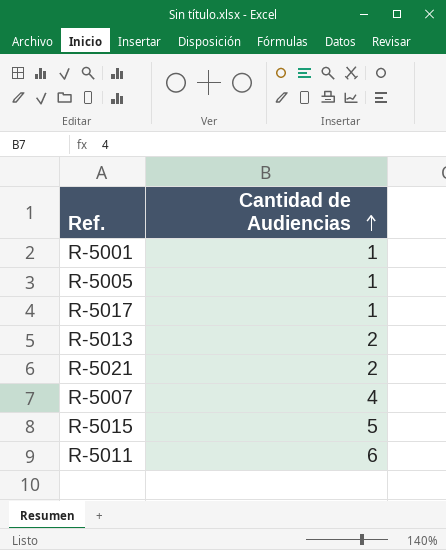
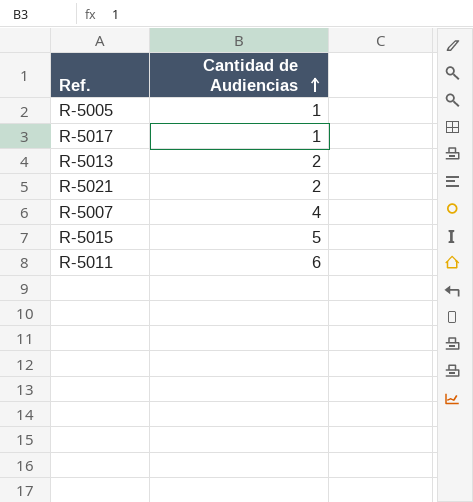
row R-5001: 1 -> none

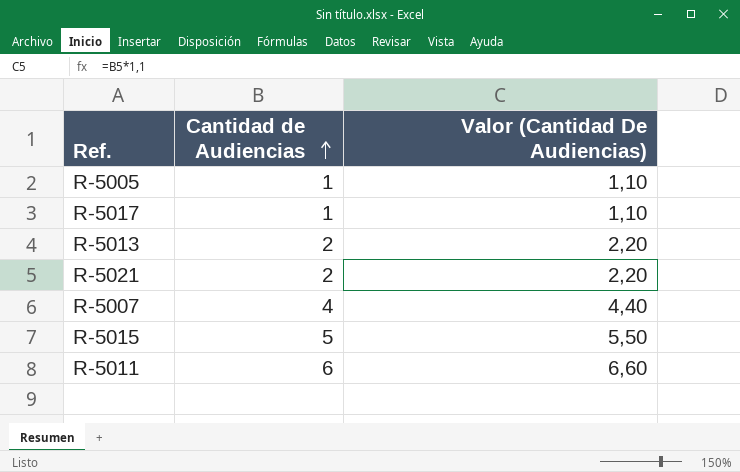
column Valor (Cantidad De Audiencias) | formula: none -> [Cantidad de Audiencias] * 1,1

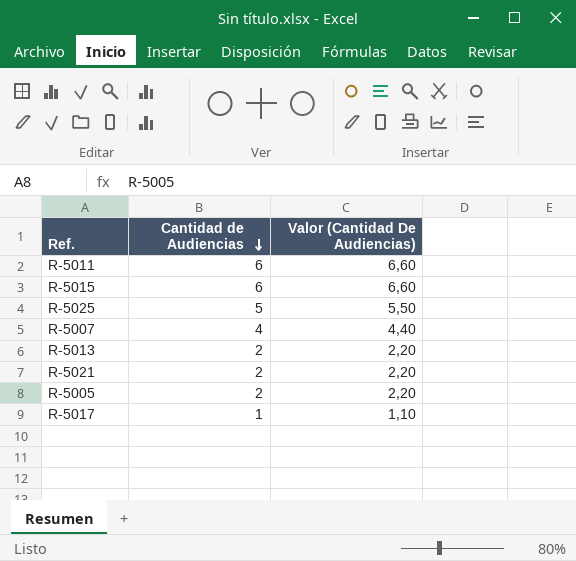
row order: Cantidad de Audiencias ascending -> Cantidad de Audiencias descending
R-5015 | Cantidad de Audiencias: 5 -> 6
R-5015 | Valor (Cantidad De Audiencias): 5,50 -> 6,60
row R-5025: none -> 5 | 5,50
R-5005 | Cantidad de Audiencias: 1 -> 2
R-5005 | Valor (Cantidad De Audiencias): 1,10 -> 2,20

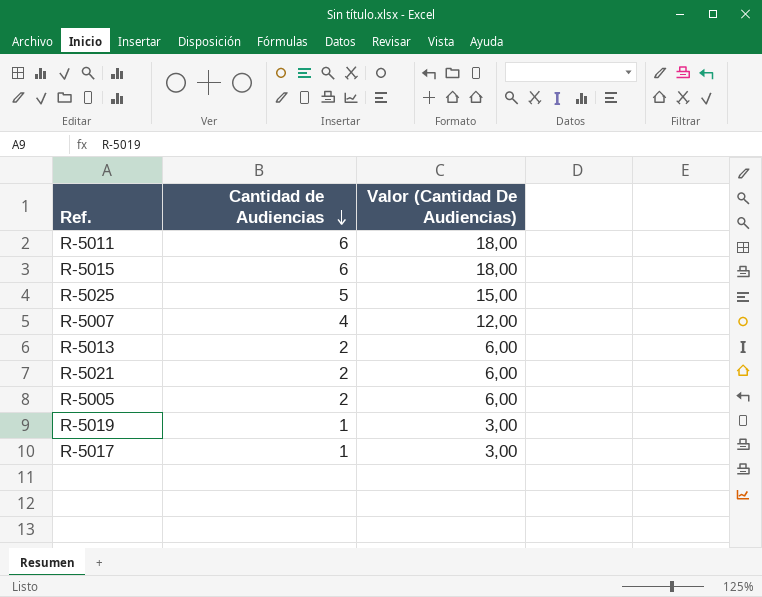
column Valor (Cantidad De Audiencias) | formula: [Cantidad de Audiencias] * 1,1 -> [Cantidad de Audiencias] * 3
row R-5019: none -> 1 | 3,00

